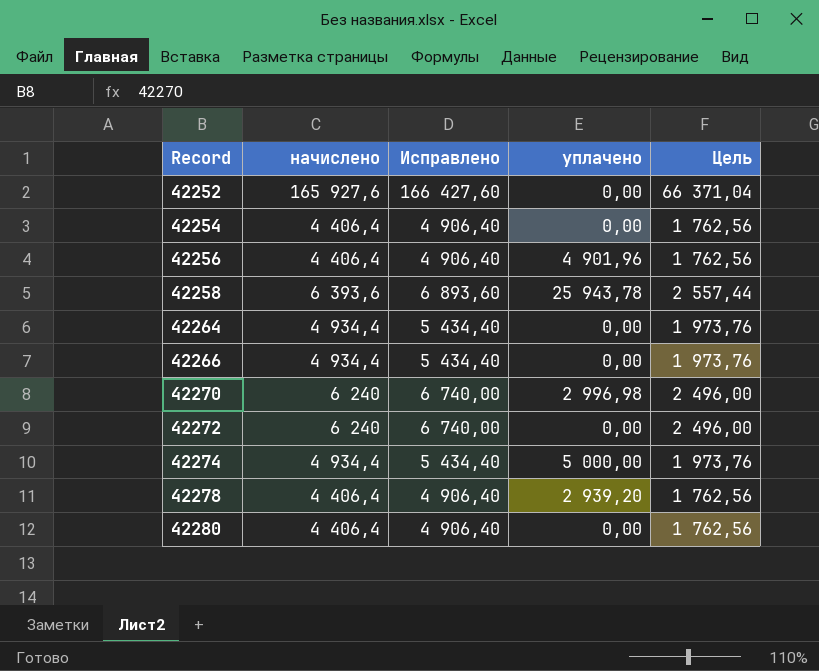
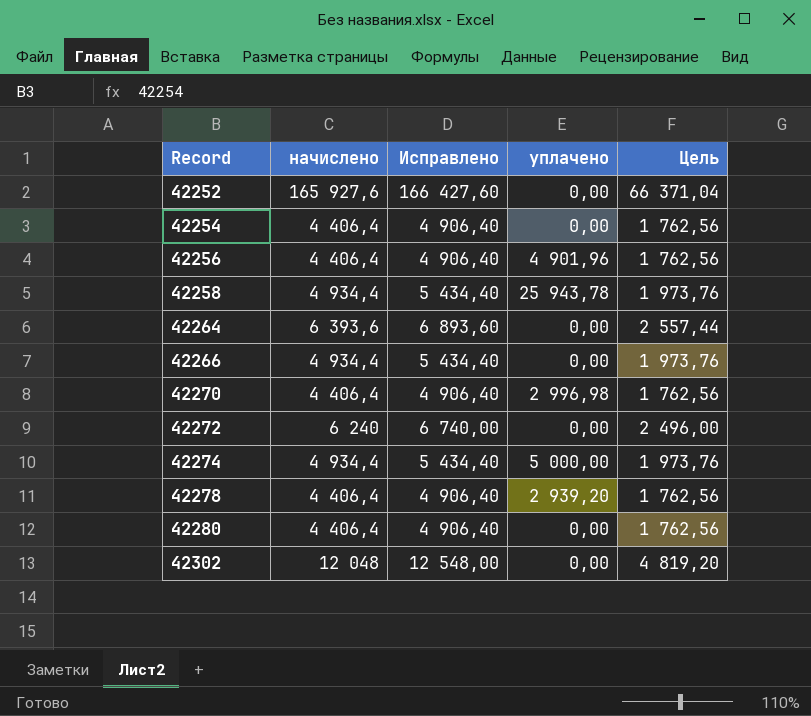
42258 | начислено: 6 393,6 -> 4 934,4
42258 | Исправлено: 6 893,60 -> 5 434,40
42258 | Цель: 2 557,44 -> 1 973,76
42264 | начислено: 4 934,4 -> 6 393,6
42264 | Исправлено: 5 434,40 -> 6 893,60
42264 | Цель: 1 973,76 -> 2 557,44
42270 | начислено: 6 240 -> 4 406,4
42270 | Исправлено: 6 740,00 -> 4 906,40
42270 | Цель: 2 496,00 -> 1 762,56
row 42302: none -> 12 048 | 12 548,00 | 0,00 | 4 819,20

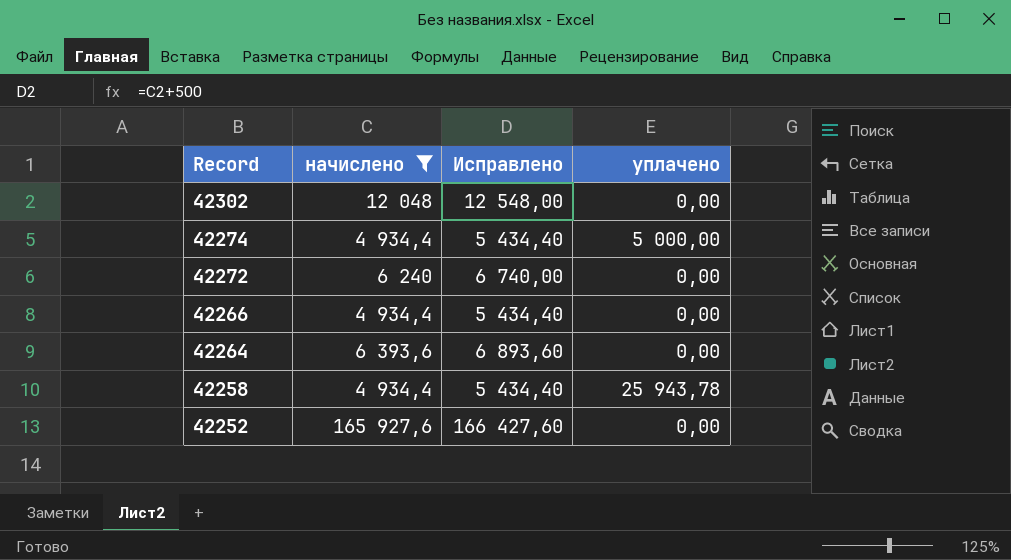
filter: none -> начислено != 4 406,4
row order: Record ascending -> Record descending
column Цель | formula: [начислено] * 0,4 -> none

